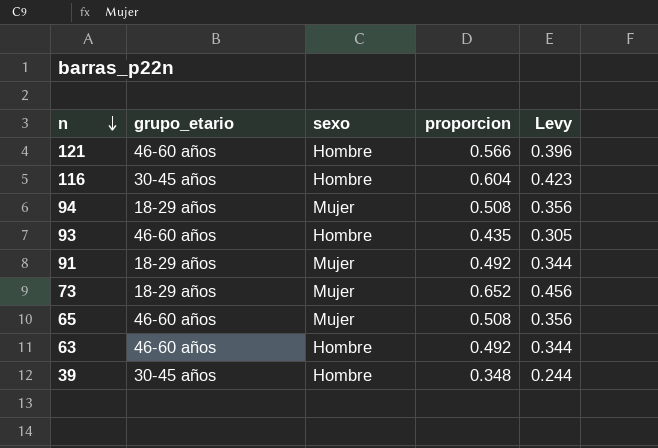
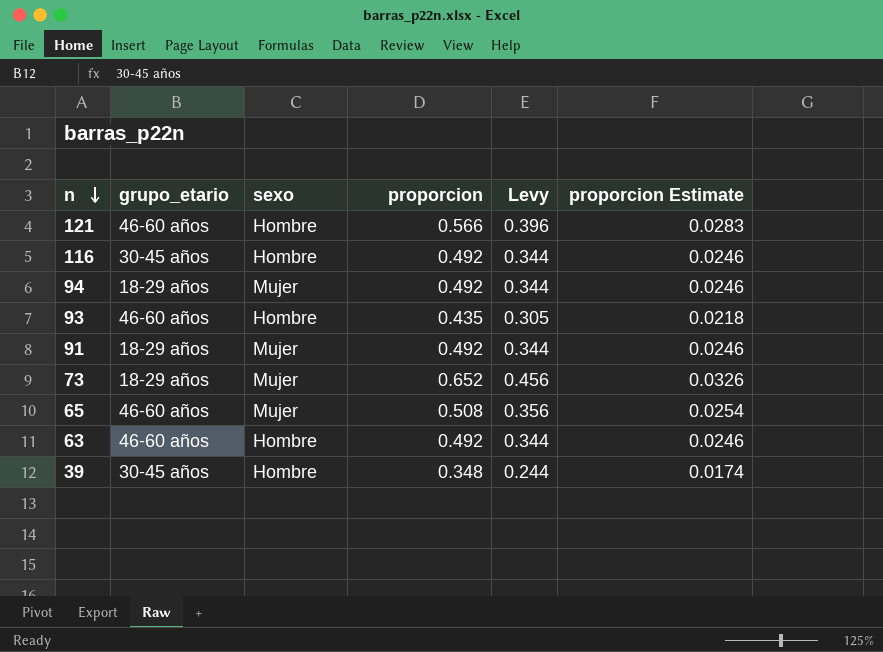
column proporcion Estimate | formula: none -> [proporcion] * 0.05
116 | proporcion: 0.604 -> 0.492
116 | Levy: 0.423 -> 0.344
94 | proporcion: 0.508 -> 0.492
94 | Levy: 0.356 -> 0.344

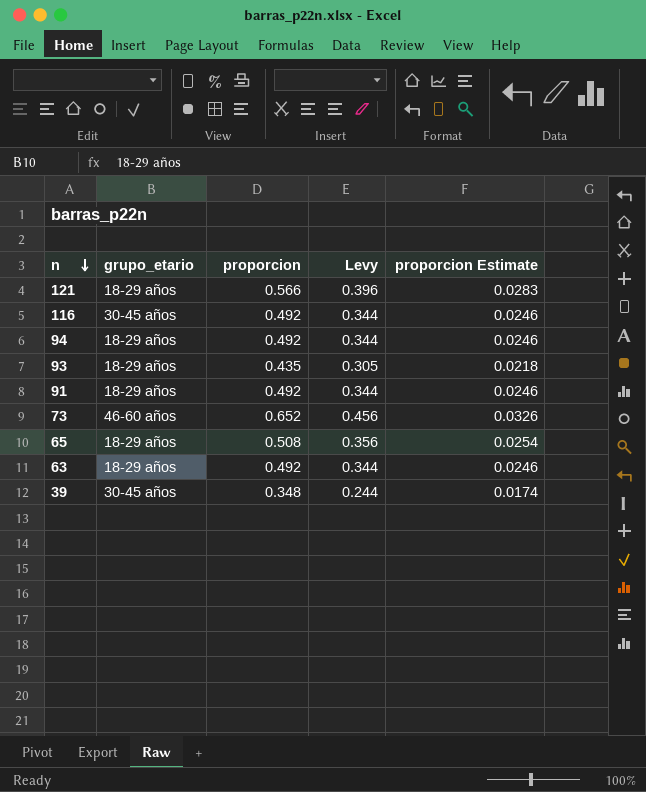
column sexo | position: 3 -> none
121 | grupo_etario: 46-60 años -> 18-29 años
93 | grupo_etario: 46-60 años -> 18-29 años
73 | grupo_etario: 18-29 años -> 46-60 años
65 | grupo_etario: 46-60 años -> 18-29 años
63 | grupo_etario: 46-60 años -> 18-29 años

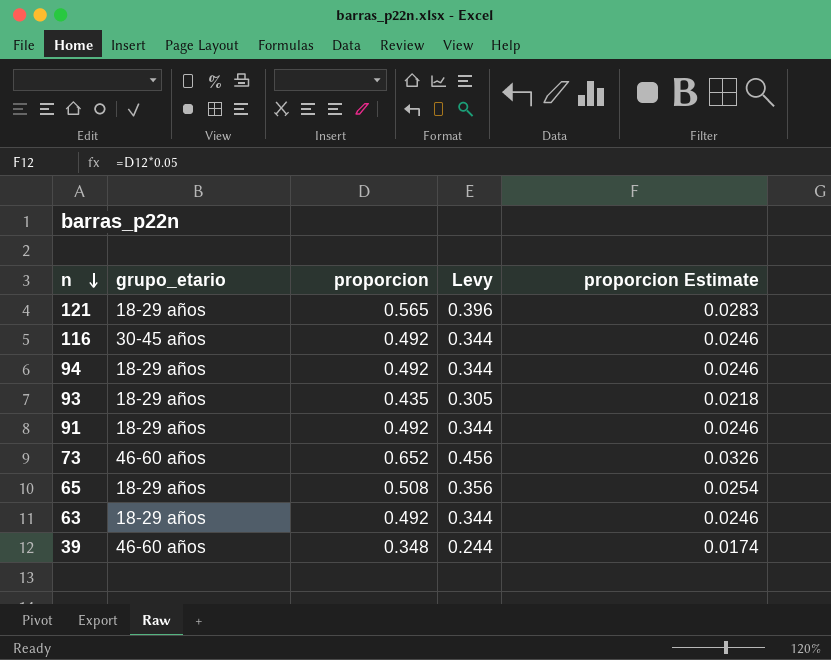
121 | proporcion: 0.566 -> 0.565
39 | grupo_etario: 30-45 años -> 46-60 años

